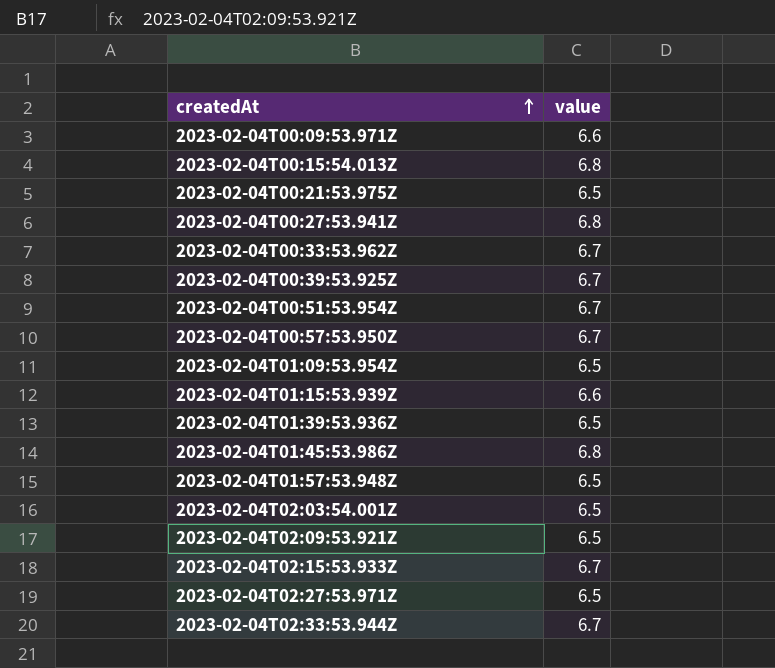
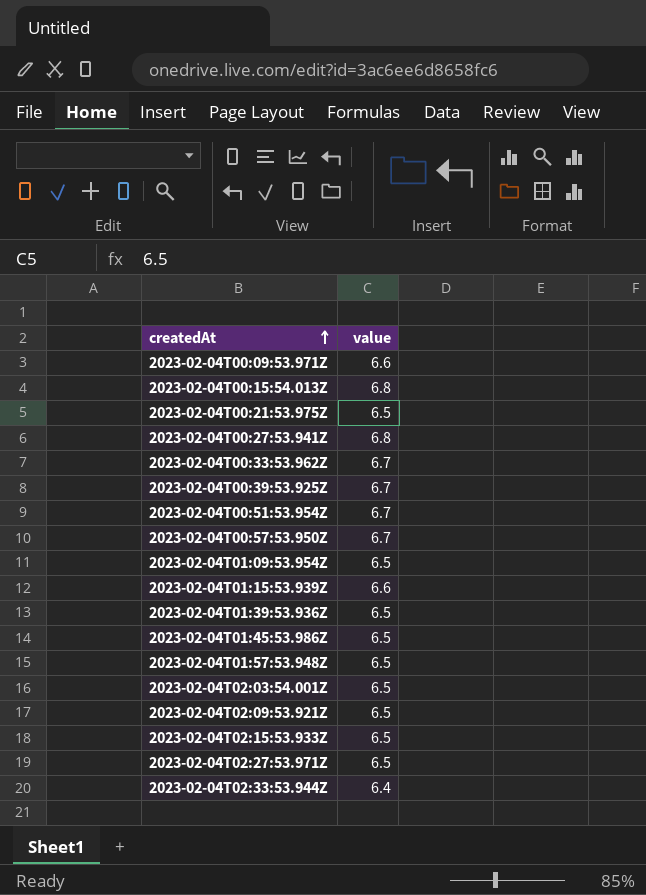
2023-02-04T01:45:53.986Z | value: 6.8 -> 6.5
2023-02-04T02:15:53.933Z | value: 6.7 -> 6.5
2023-02-04T02:33:53.944Z | value: 6.7 -> 6.4

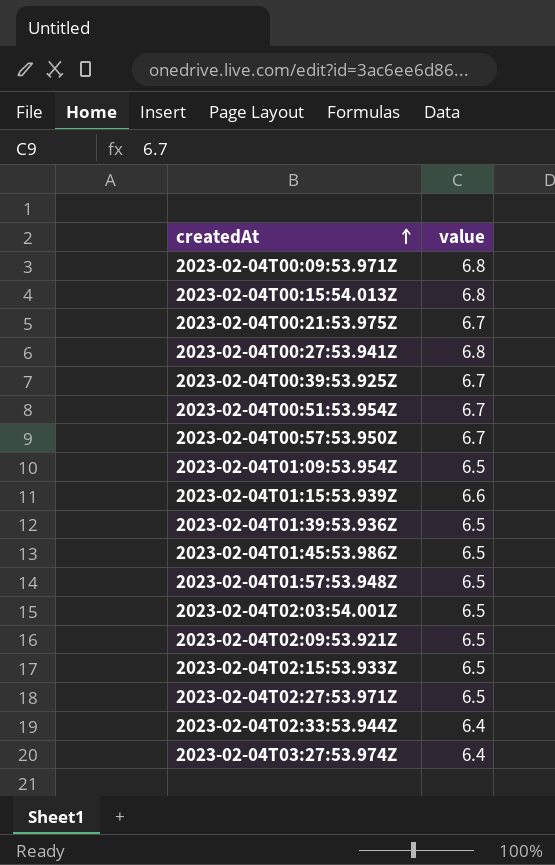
row 2023-02-04T00:33:53.962Z: 6.7 -> none
2023-02-04T00:09:53.971Z | value: 6.6 -> 6.8
2023-02-04T00:21:53.975Z | value: 6.5 -> 6.7
row 2023-02-04T03:27:53.974Z: none -> 6.4

